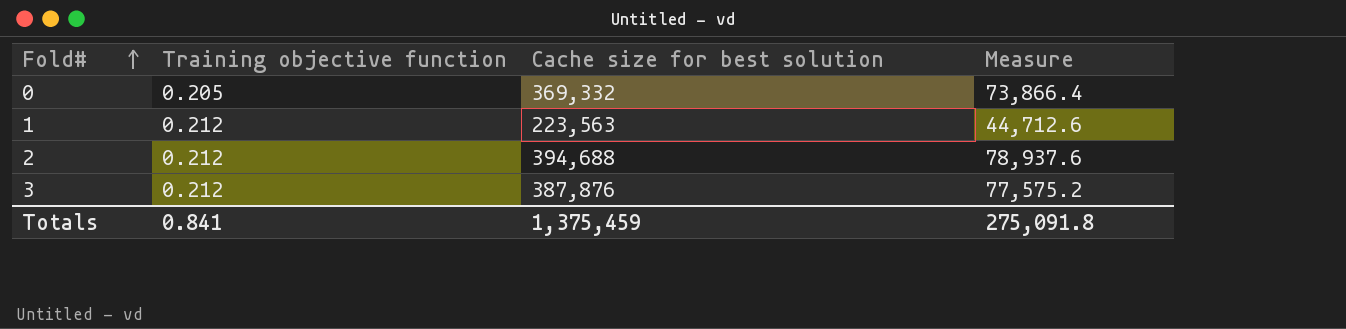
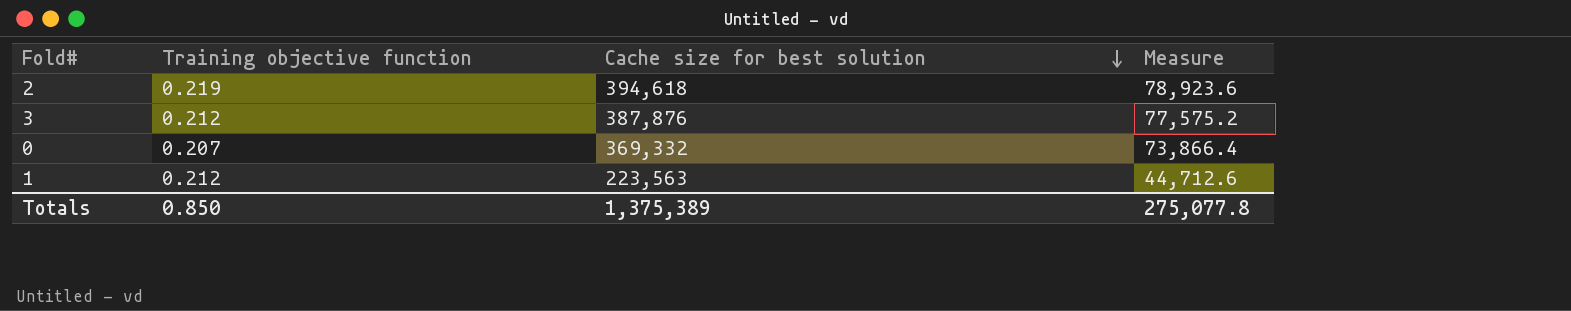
row order: Fold# ascending -> Cache size for best solution descending
2 | Training objective function: 0.212 -> 0.219
2 | Cache size for best solution: 394,688 -> 394,618
2 | Measure: 78,937.6 -> 78,923.6
0 | Training objective function: 0.205 -> 0.207
Totals | Training objective function: 0.841 -> 0.850
Totals | Cache size for best solution: 1,375,459 -> 1,375,389
Totals | Measure: 275,091.8 -> 275,077.8

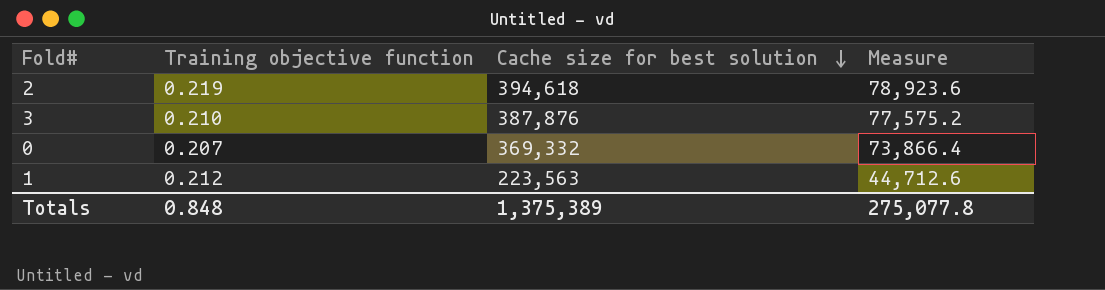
3 | Training objective function: 0.212 -> 0.210
Totals | Training objective function: 0.850 -> 0.848

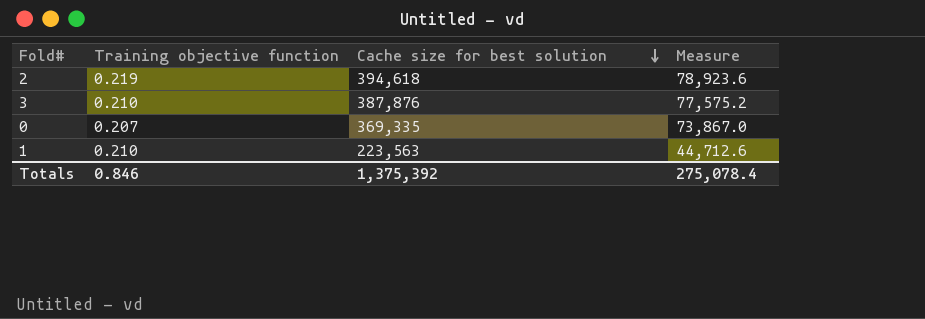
0 | Cache size for best solution: 369,332 -> 369,335
0 | Measure: 73,866.4 -> 73,867.0
1 | Training objective function: 0.212 -> 0.210
Totals | Training objective function: 0.848 -> 0.846
Totals | Cache size for best solution: 1,375,389 -> 1,375,392
Totals | Measure: 275,077.8 -> 275,078.4

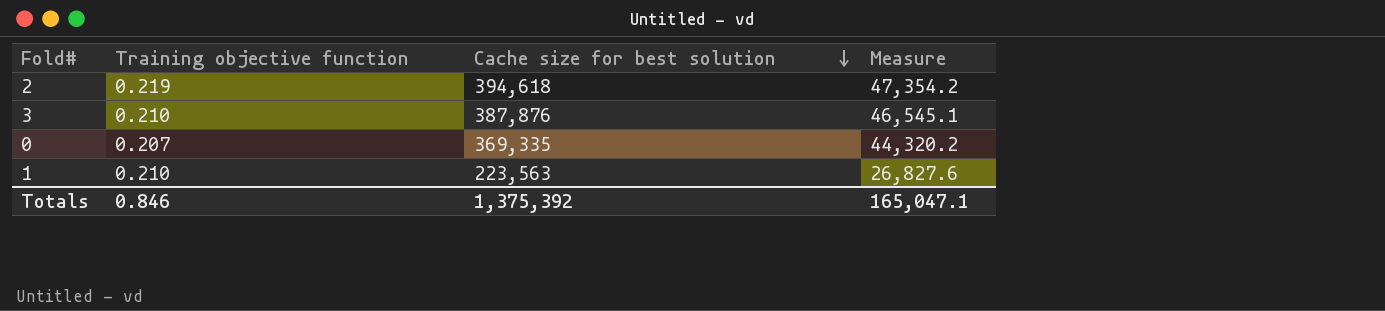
column Measure | formula: [Cache size for best solution] * 0.2 -> [Cache size for best solution] * 0.12
Totals | Measure: 275,078.4 -> 165,047.1

